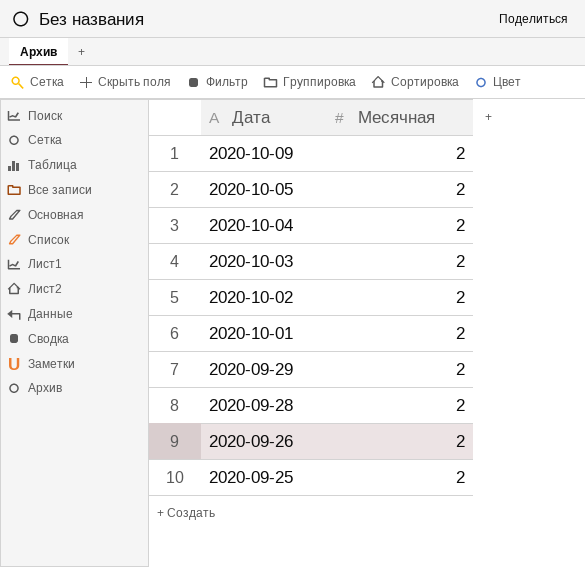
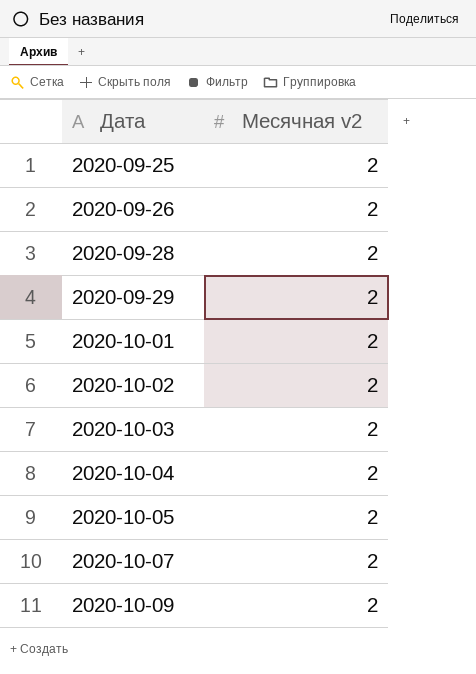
row order: Дата descending -> Дата ascending
column name: Месячная -> Месячная v2
row 2020-10-07: none -> 2

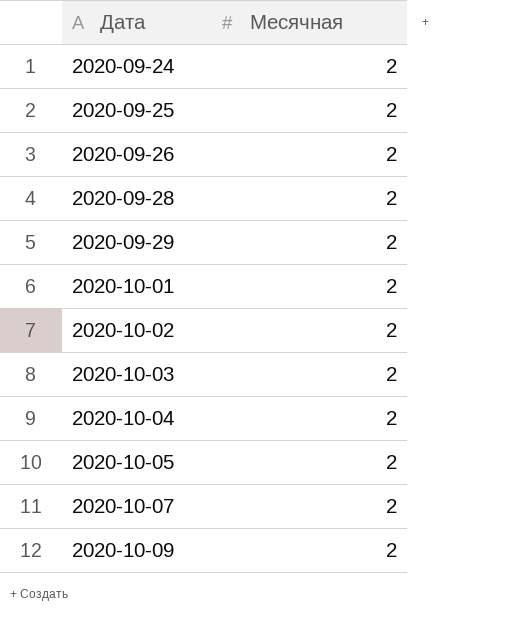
column name: Месячная v2 -> Месячная
row 2020-09-24: none -> 2

